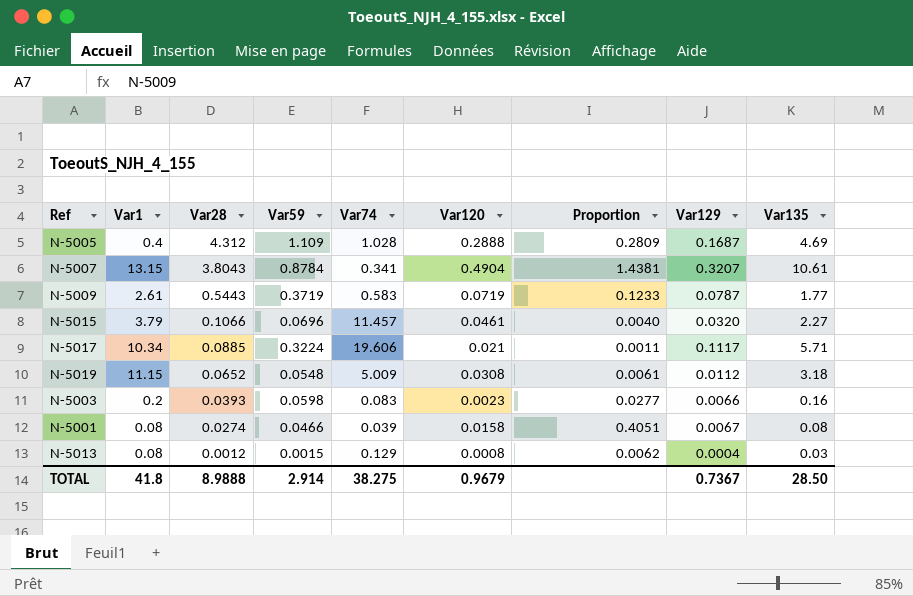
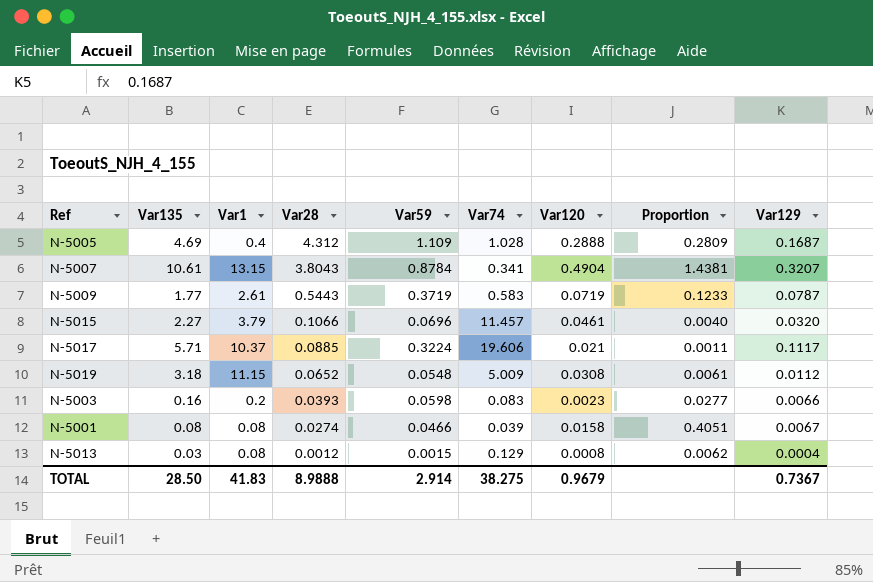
column Var135 | position: 9 -> 2
N-5017 | Var1: 10.34 -> 10.37
TOTAL | Var1: 41.8 -> 41.83

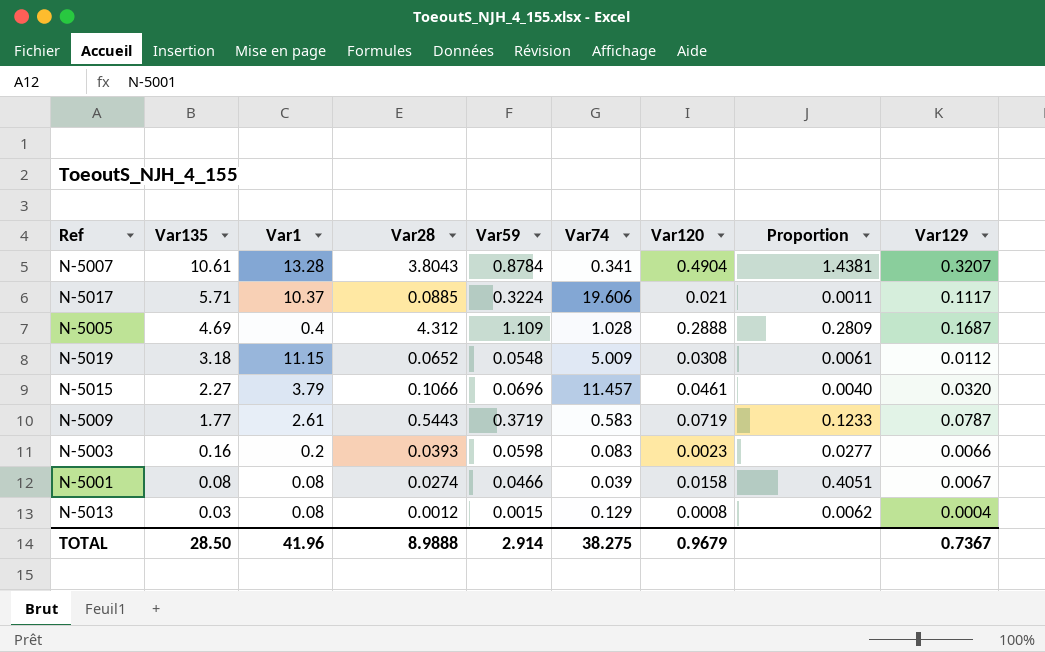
row order: Var28 descending -> Var135 descending
N-5007 | Var1: 13.15 -> 13.28
TOTAL | Var1: 41.83 -> 41.96

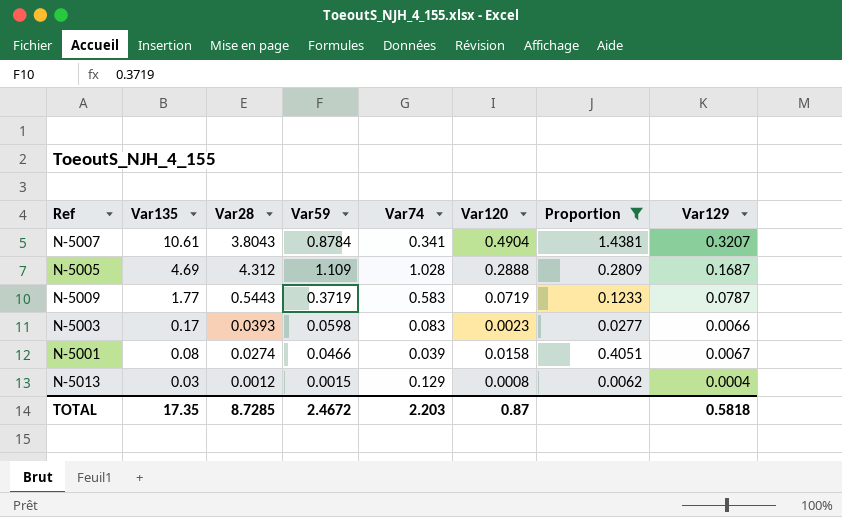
filter: none -> Proportion >= 0.0062
column Var1 | position: 3 -> none
N-5003 | Var135: 0.16 -> 0.17
TOTAL | Var135: 28.50 -> 17.35
TOTAL | Var28: 8.9888 -> 8.7285
TOTAL | Var59: 2.914 -> 2.4672
TOTAL | Var74: 38.275 -> 2.203
TOTAL | Var120: 0.9679 -> 0.87
TOTAL | Var129: 0.7367 -> 0.5818

